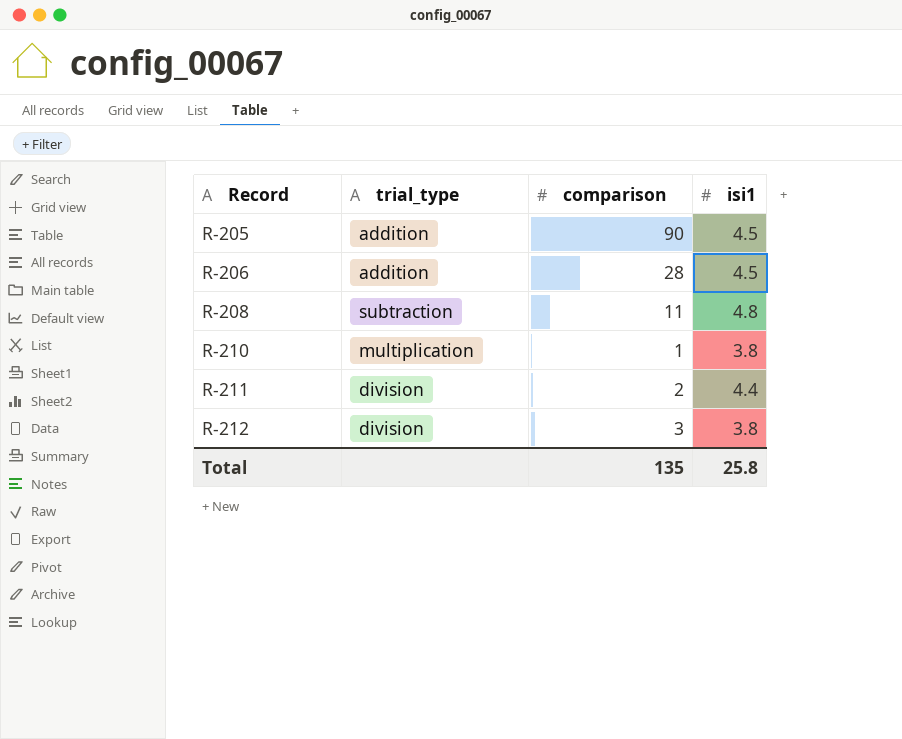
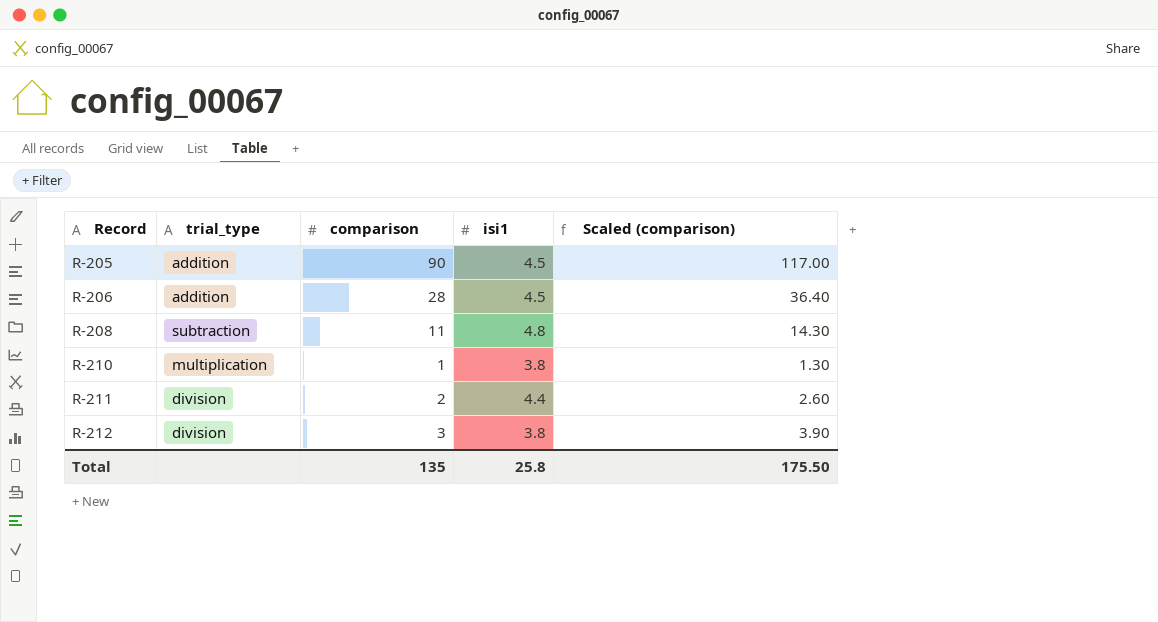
column Scaled (comparison) | formula: none -> [comparison] * 1.3

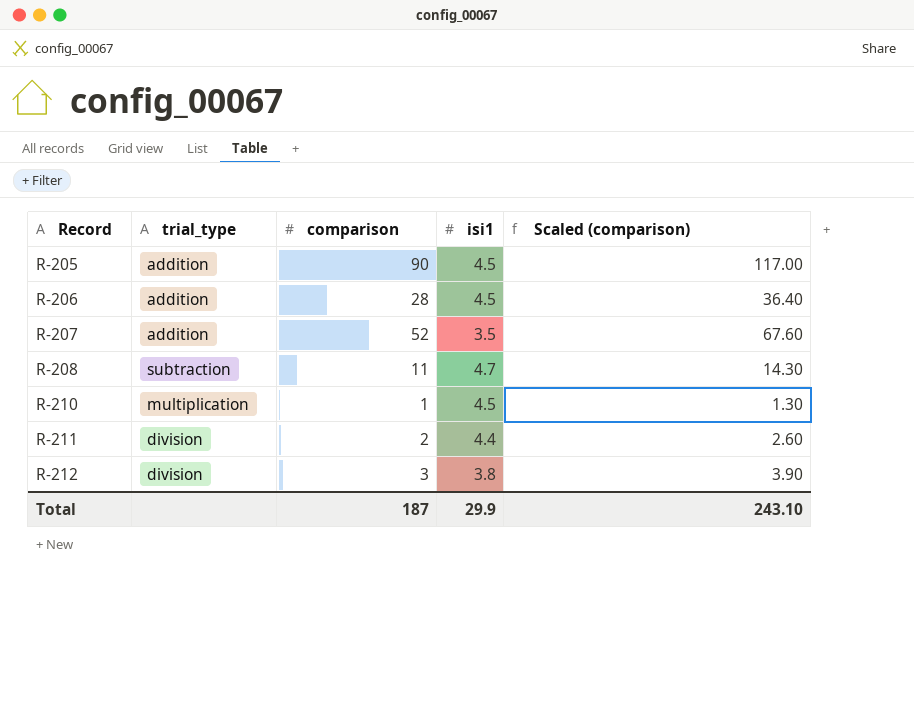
row R-207: none -> addition | 52 | 3.5 | 67.60
R-208 | isi1: 4.8 -> 4.7
R-210 | isi1: 3.8 -> 4.5
Total | comparison: 135 -> 187
Total | isi1: 25.8 -> 29.9
Total | Scaled (comparison): 175.50 -> 243.10

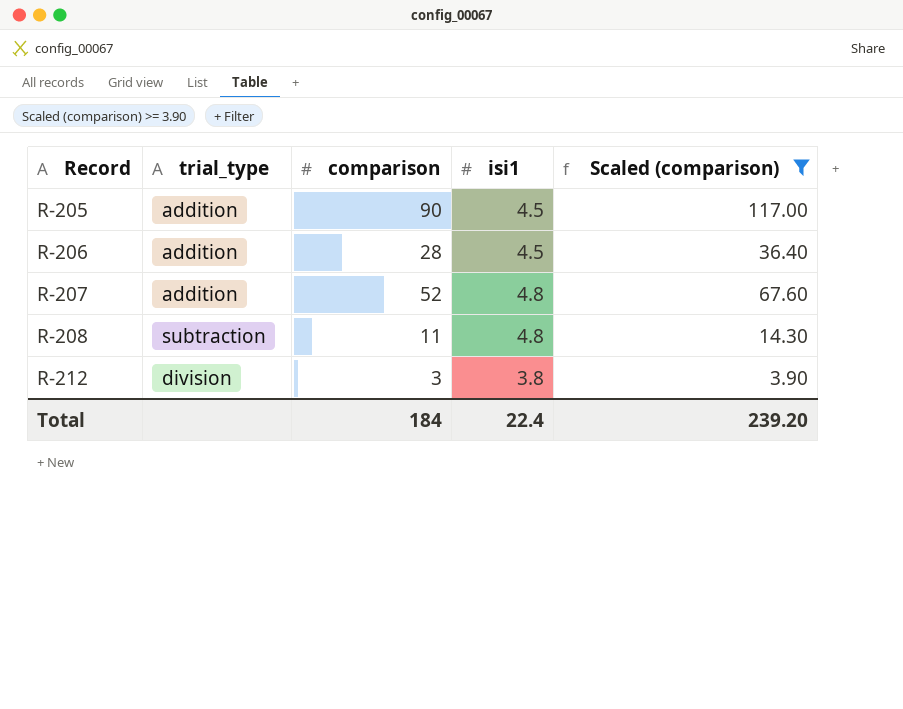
filter: none -> Scaled (comparison) >= 3.90
R-207 | isi1: 3.5 -> 4.8
R-208 | isi1: 4.7 -> 4.8
Total | comparison: 187 -> 184
Total | isi1: 29.9 -> 22.4
Total | Scaled (comparison): 243.10 -> 239.20

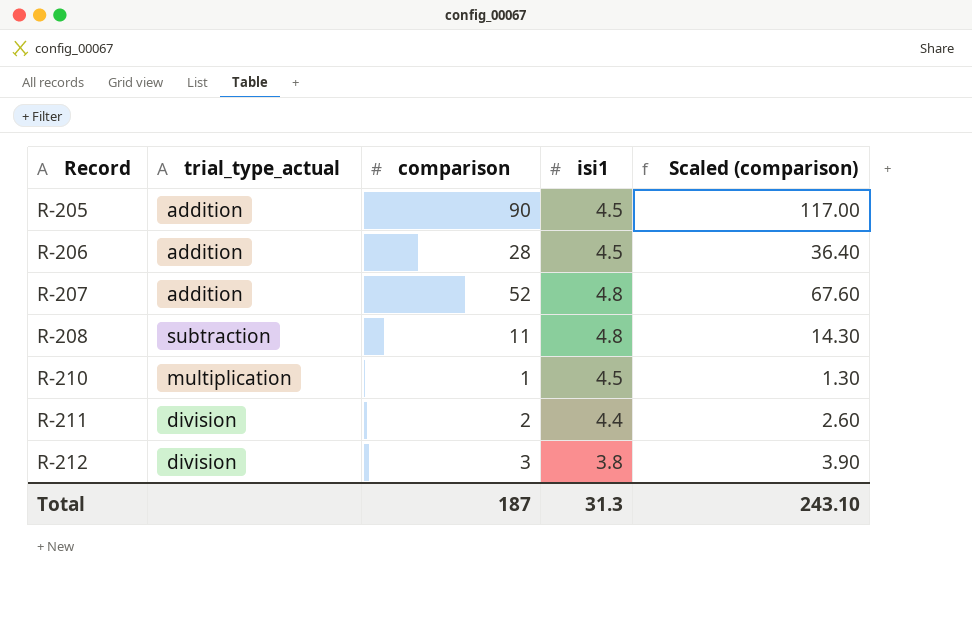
filter: Scaled (comparison) >= 3.90 -> none
column name: trial_type -> trial_type_actual
Total | comparison: 184 -> 187
Total | isi1: 22.4 -> 31.3
Total | Scaled (comparison): 239.20 -> 243.10

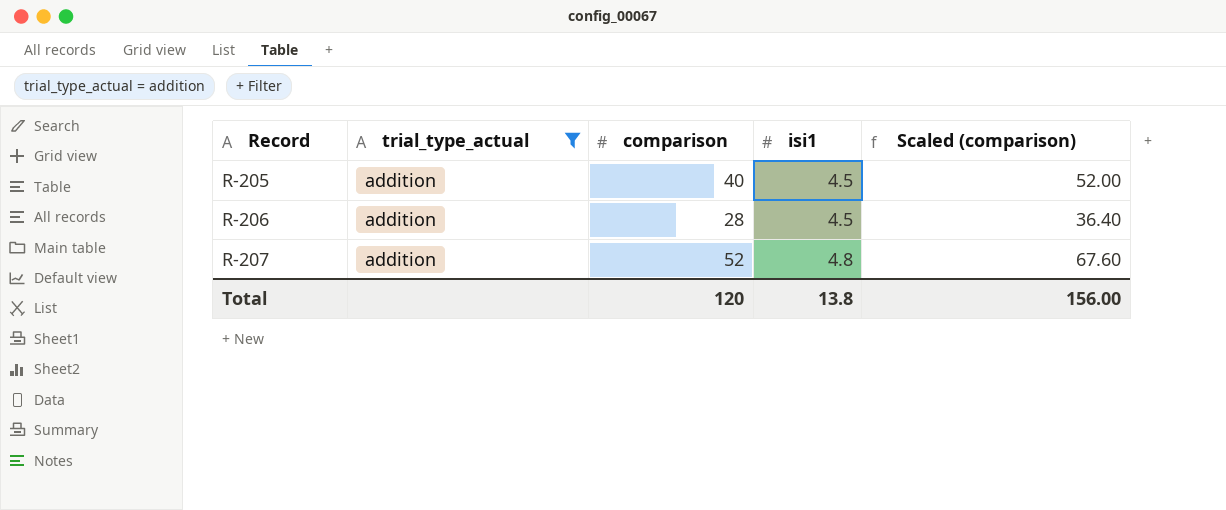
filter: none -> trial_type_actual = addition
R-205 | comparison: 90 -> 40
R-205 | Scaled (comparison): 117.00 -> 52.00
Total | comparison: 187 -> 120
Total | isi1: 31.3 -> 13.8
Total | Scaled (comparison): 243.10 -> 156.00

